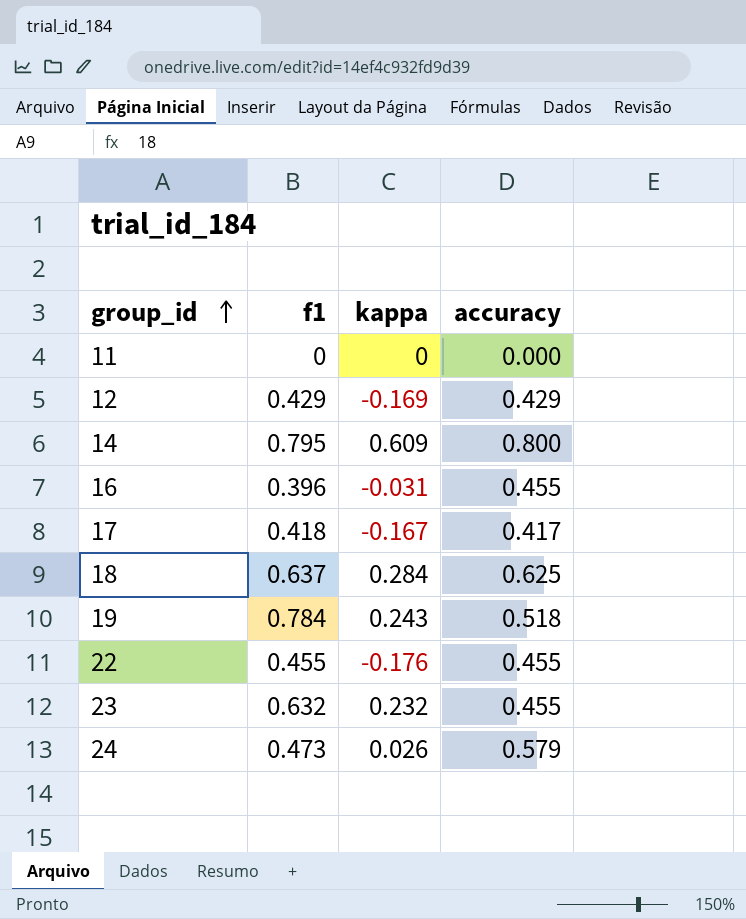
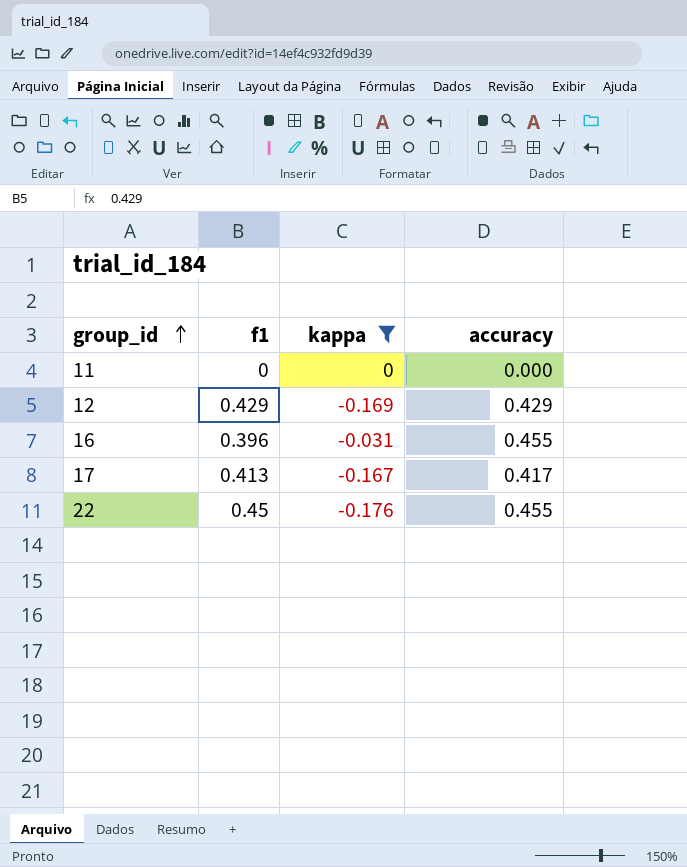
filter: none -> kappa <= 0
17 | f1: 0.418 -> 0.413
22 | f1: 0.455 -> 0.45

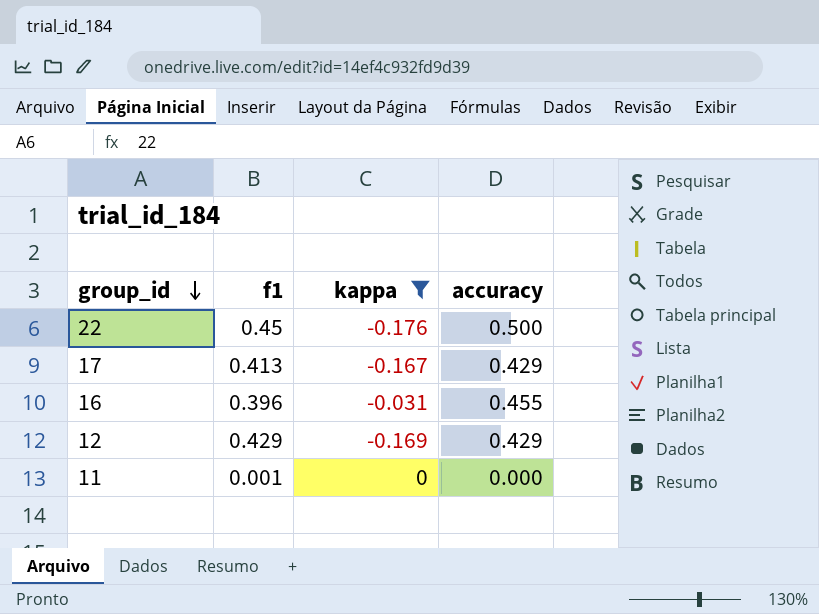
row order: group_id ascending -> group_id descending
22 | accuracy: 0.455 -> 0.500
17 | accuracy: 0.417 -> 0.429
11 | f1: 0 -> 0.001

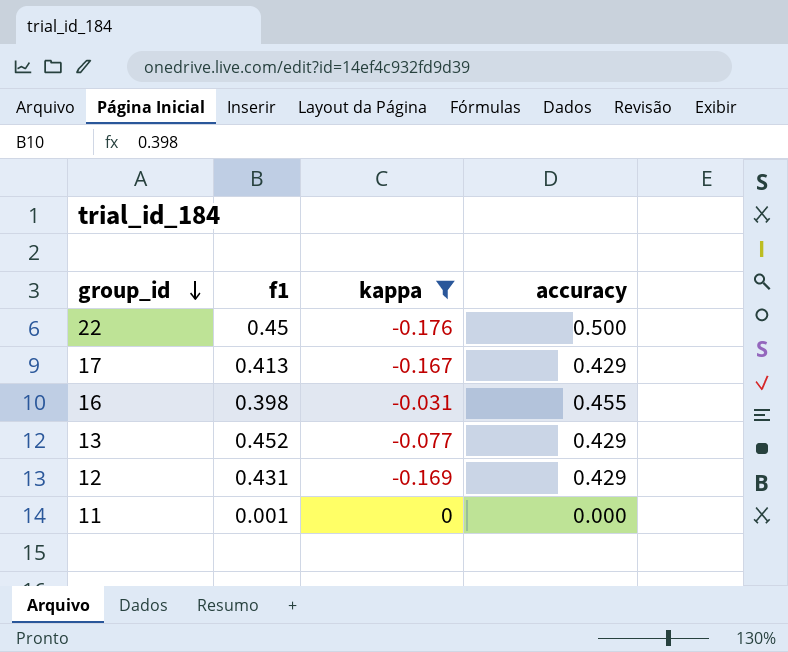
16 | f1: 0.396 -> 0.398
row 13: none -> 0.452 | -0.077 | 0.429
12 | f1: 0.429 -> 0.431

